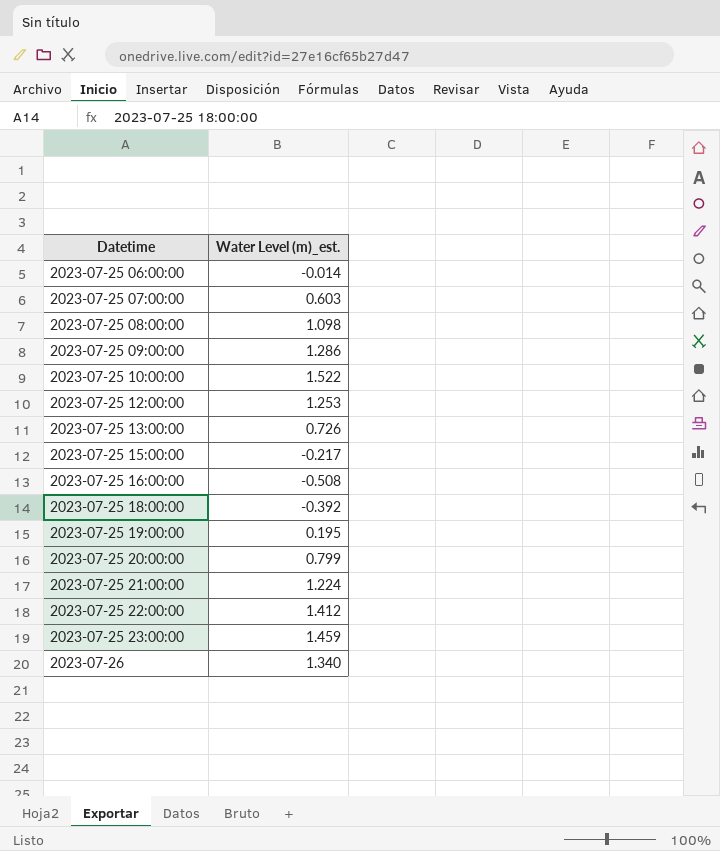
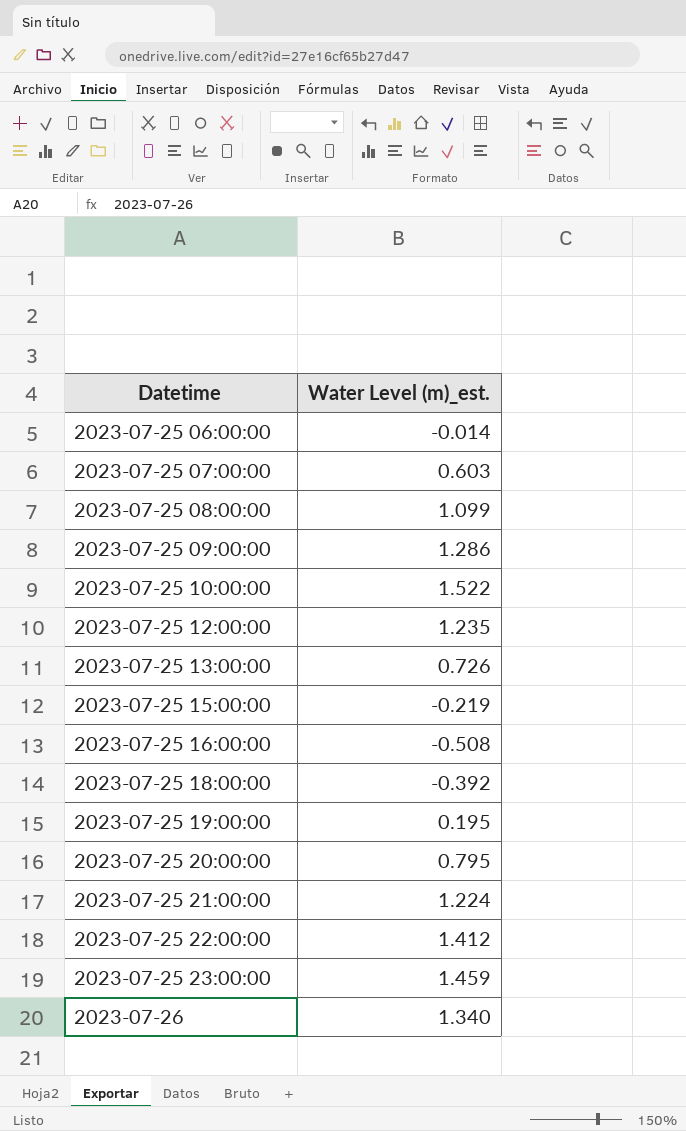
2023-07-25 08:00:00 | Water Level (m)_est.: 1.098 -> 1.099
2023-07-25 12:00:00 | Water Level (m)_est.: 1.253 -> 1.235
2023-07-25 15:00:00 | Water Level (m)_est.: -0.217 -> -0.219
2023-07-25 20:00:00 | Water Level (m)_est.: 0.799 -> 0.795

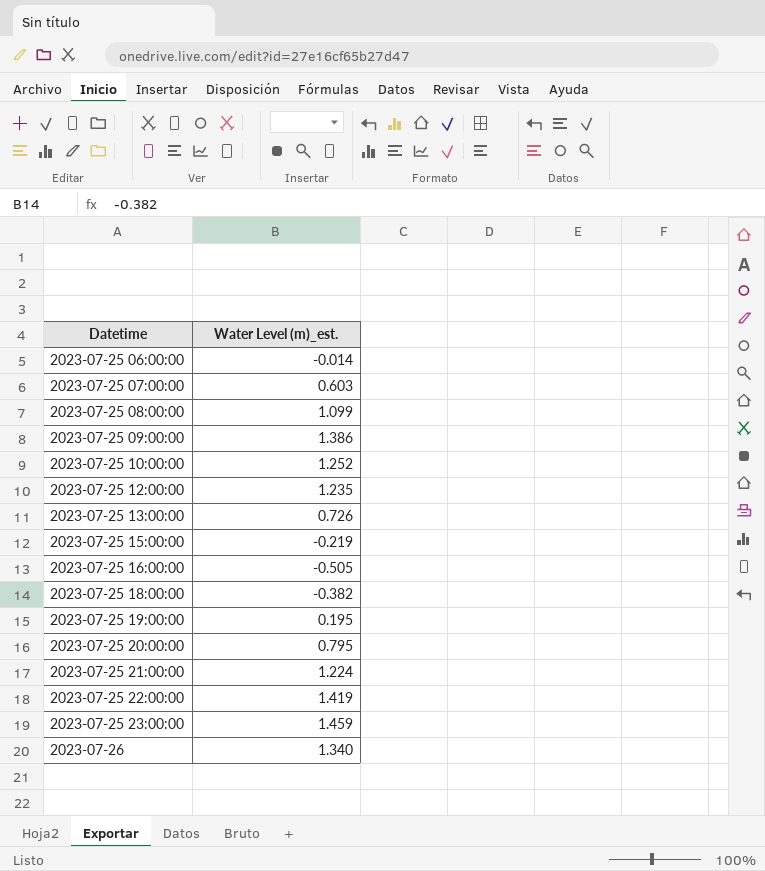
2023-07-25 09:00:00 | Water Level (m)_est.: 1.286 -> 1.386
2023-07-25 10:00:00 | Water Level (m)_est.: 1.522 -> 1.252
2023-07-25 16:00:00 | Water Level (m)_est.: -0.508 -> -0.505
2023-07-25 18:00:00 | Water Level (m)_est.: -0.392 -> -0.382
2023-07-25 22:00:00 | Water Level (m)_est.: 1.412 -> 1.419

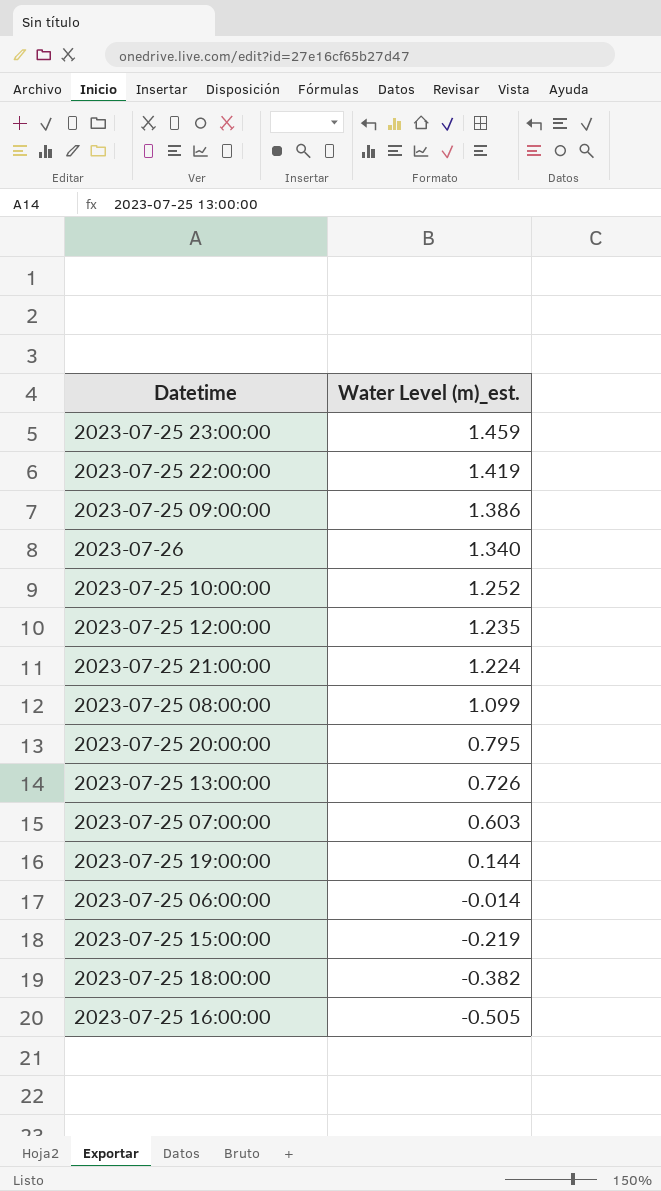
row order: Datetime ascending -> Water Level (m)_est. descending
2023-07-25 19:00:00 | Water Level (m)_est.: 0.195 -> 0.144

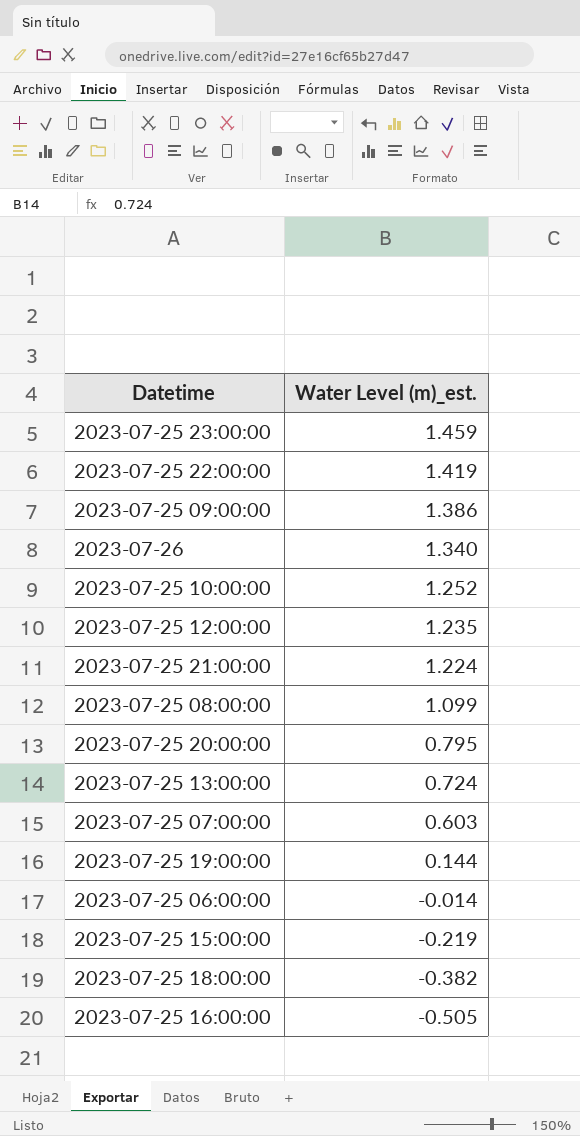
2023-07-25 13:00:00 | Water Level (m)_est.: 0.726 -> 0.724

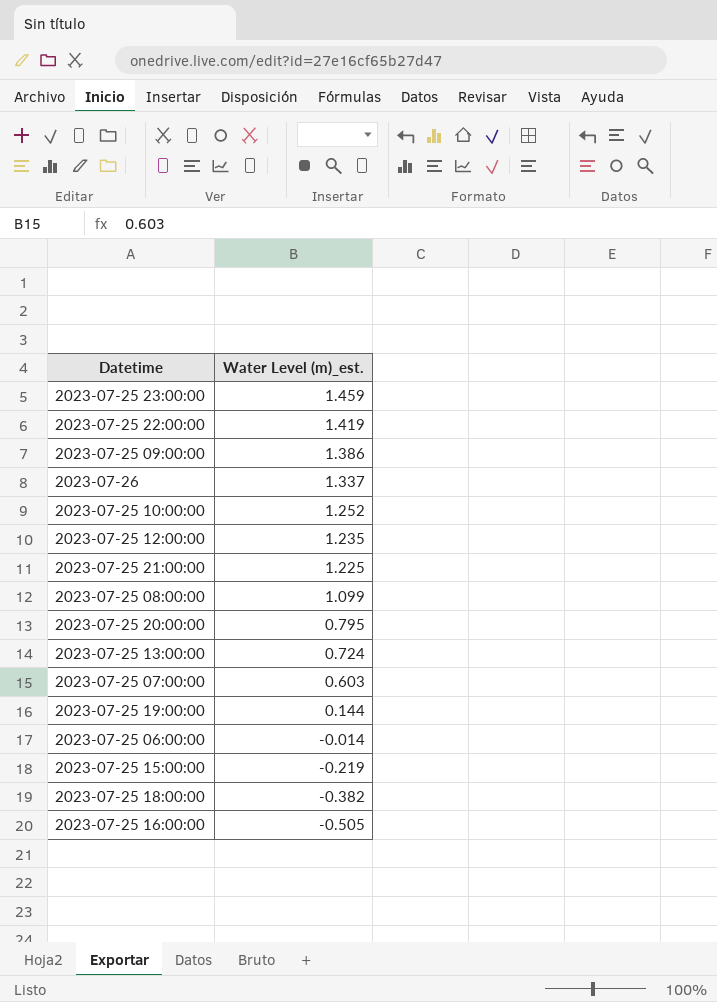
2023-07-26 | Water Level (m)_est.: 1.340 -> 1.337
2023-07-25 21:00:00 | Water Level (m)_est.: 1.224 -> 1.225

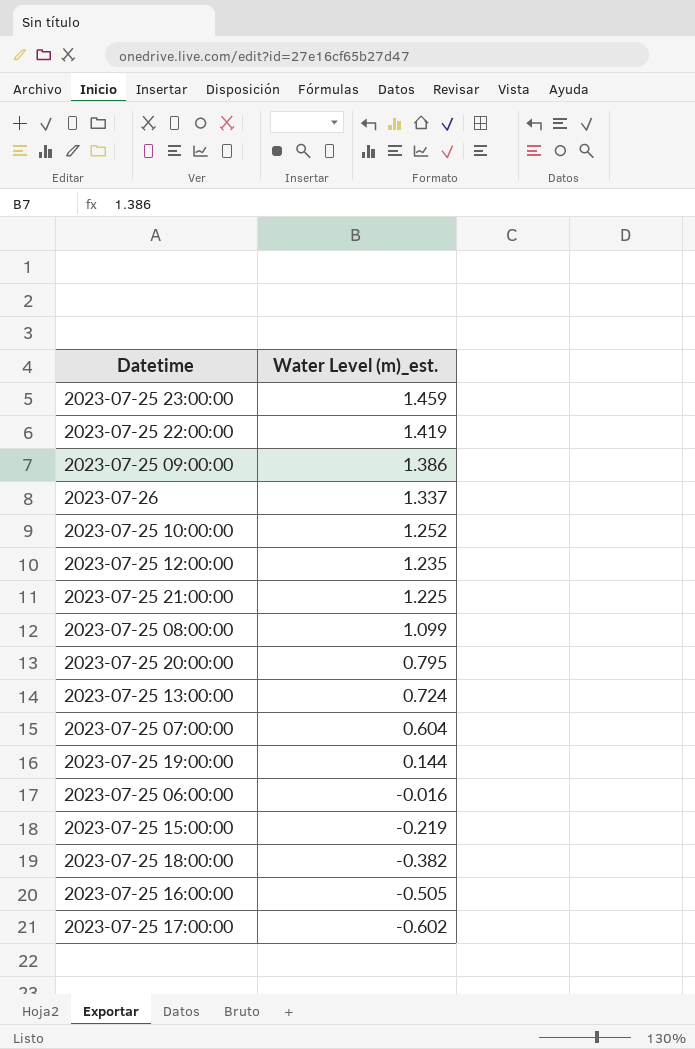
2023-07-25 07:00:00 | Water Level (m)_est.: 0.603 -> 0.604
2023-07-25 06:00:00 | Water Level (m)_est.: -0.014 -> -0.016
row 2023-07-25 17:00:00: none -> -0.602

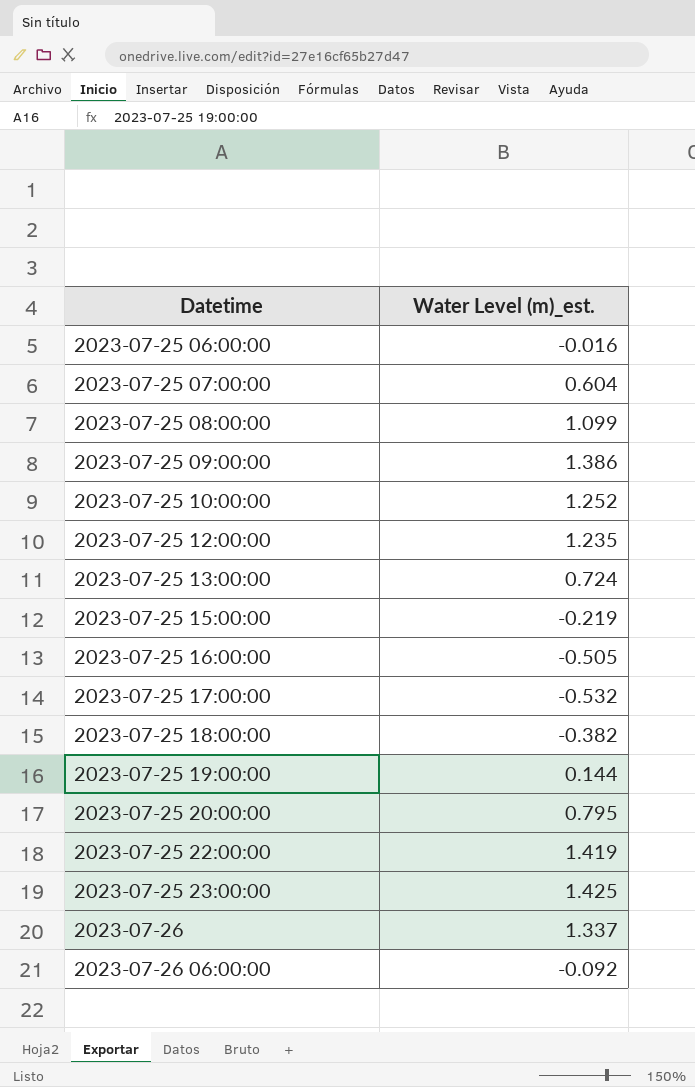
row order: Water Level (m)_est. descending -> Datetime ascending
row 2023-07-25 21:00:00: 1.225 -> none
2023-07-25 17:00:00 | Water Level (m)_est.: -0.602 -> -0.532
2023-07-25 23:00:00 | Water Level (m)_est.: 1.459 -> 1.425
row 2023-07-26 06:00:00: none -> -0.092

